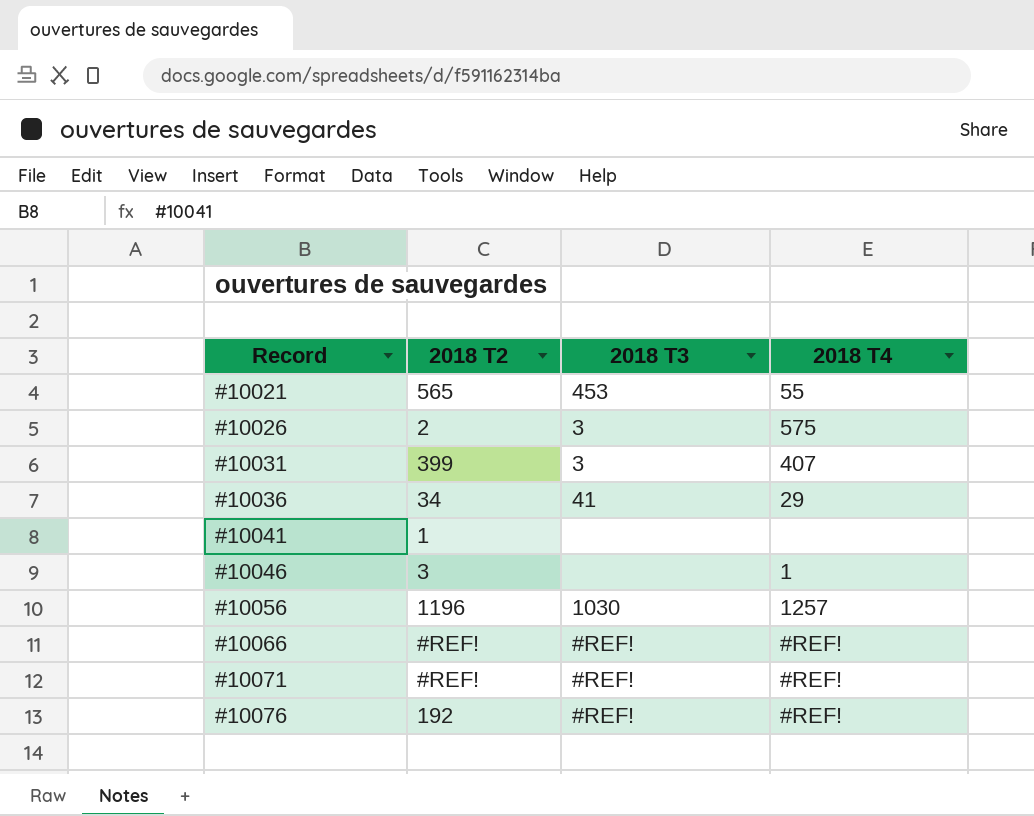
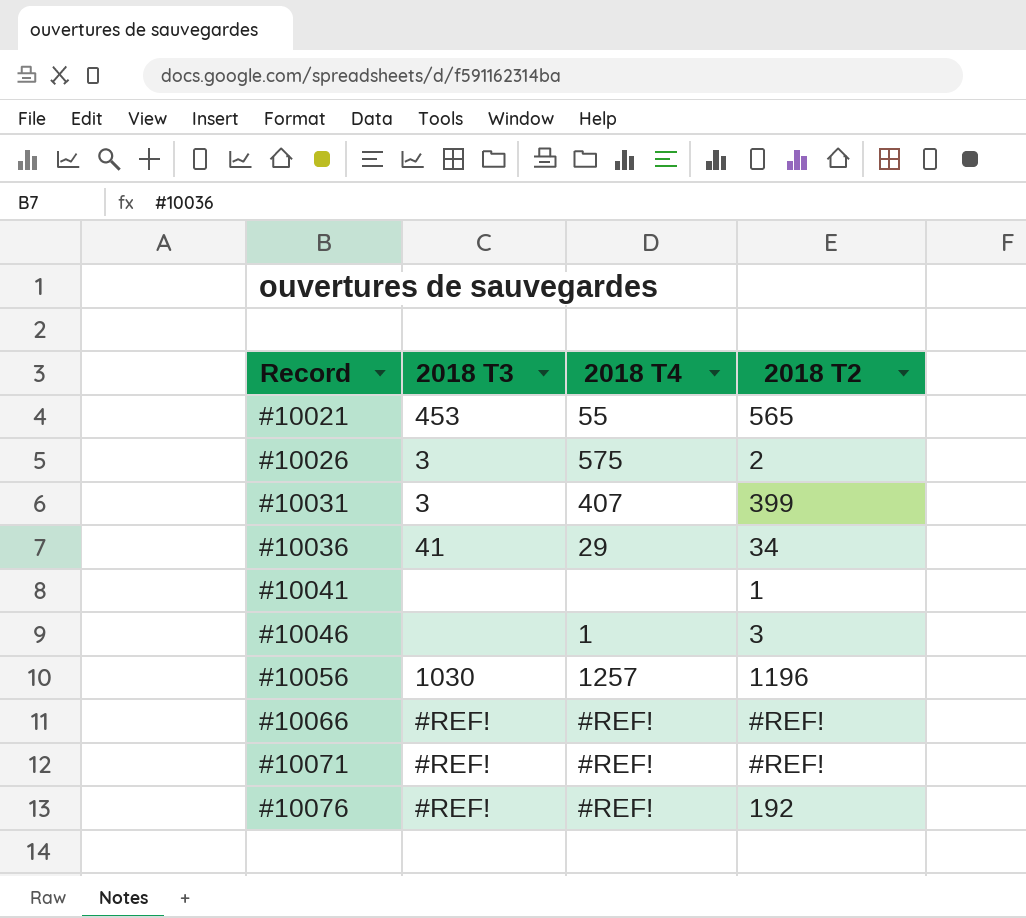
column 2018 T2 | position: 2 -> 4

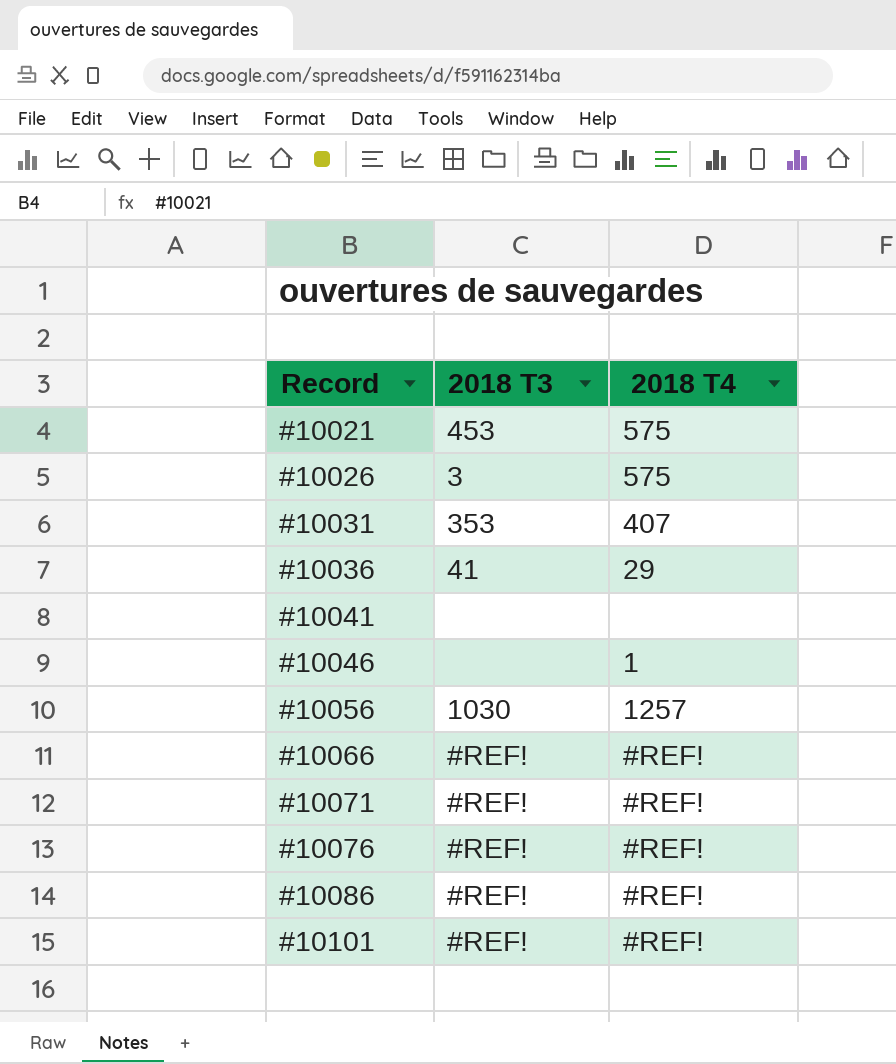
column 2018 T2 | position: 4 -> none
#10021 | 2018 T4: 55 -> 575
#10031 | 2018 T3: 3 -> 353
row #10086: none -> #REF! | #REF!
row #10101: none -> #REF! | #REF!

